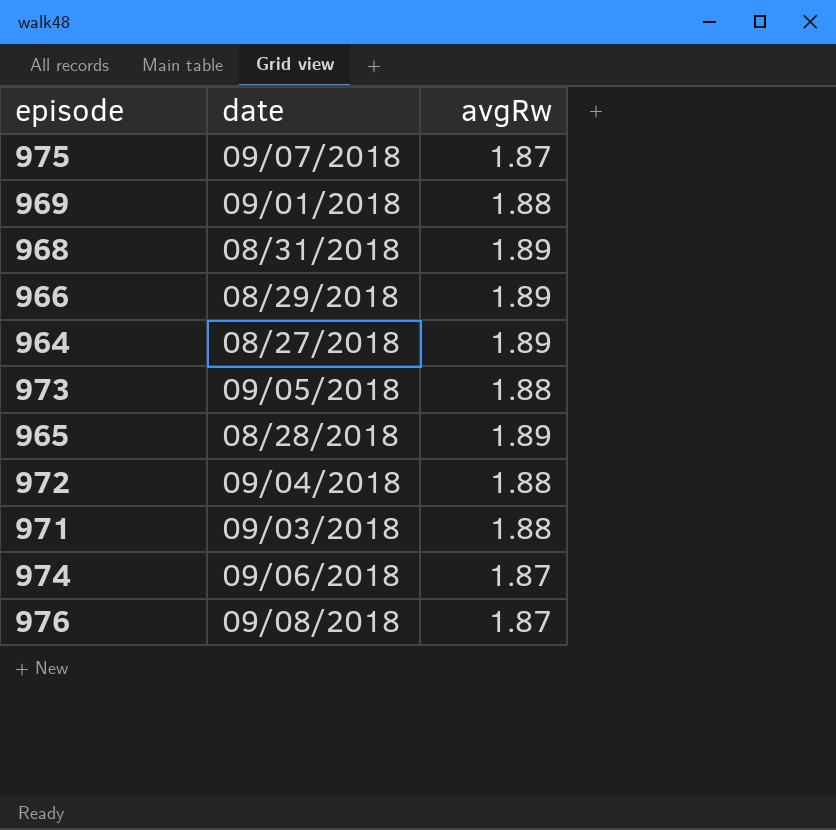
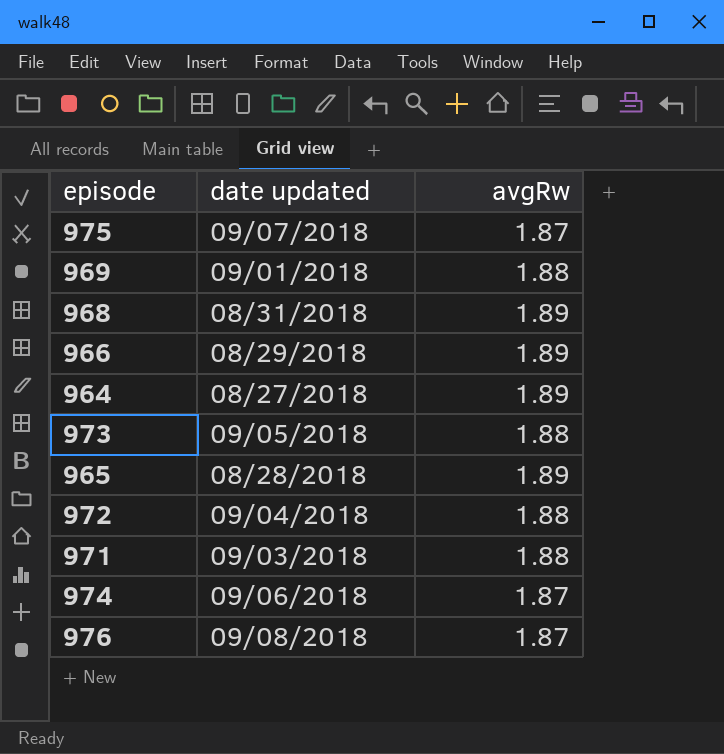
column name: date -> date updated

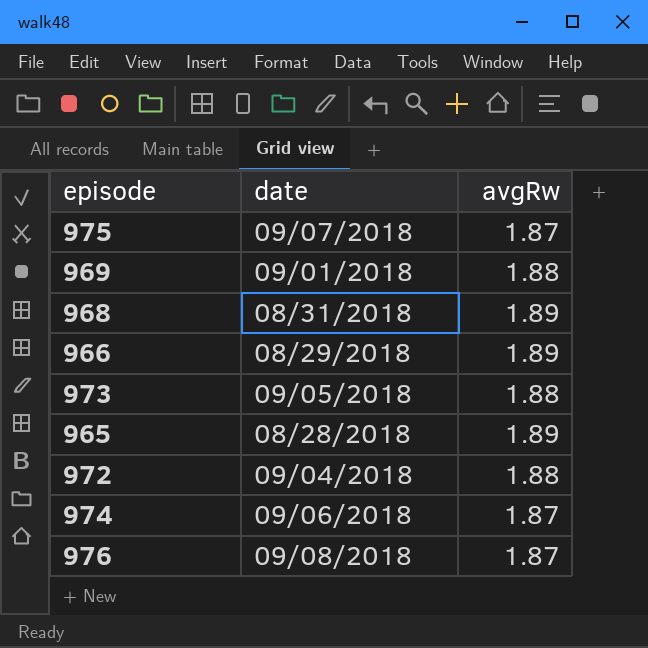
column name: date updated -> date
row 964: 08/27/2018 | 1.89 -> none
row 971: 09/03/2018 | 1.88 -> none

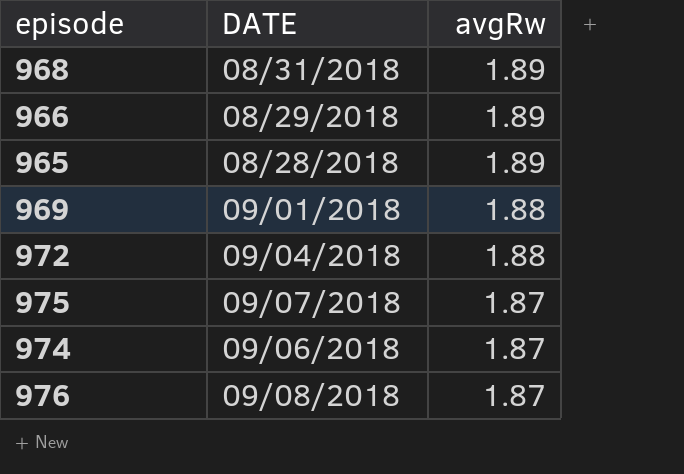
row order: none -> avgRw descending
column name: date -> DATE
row 973: 09/05/2018 | 1.88 -> none

